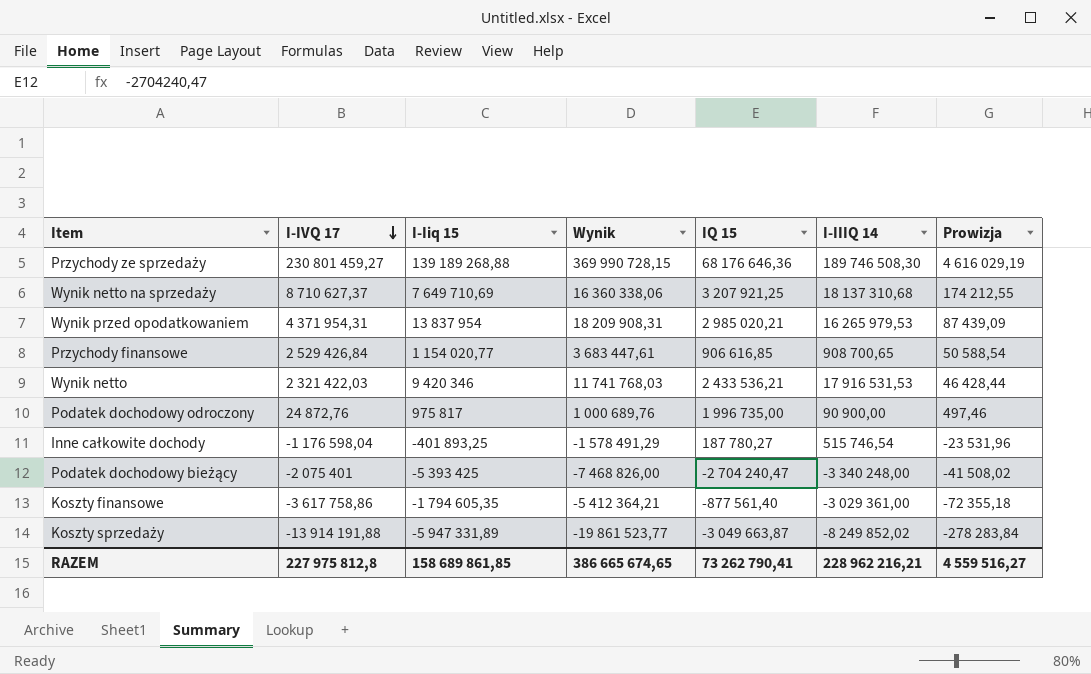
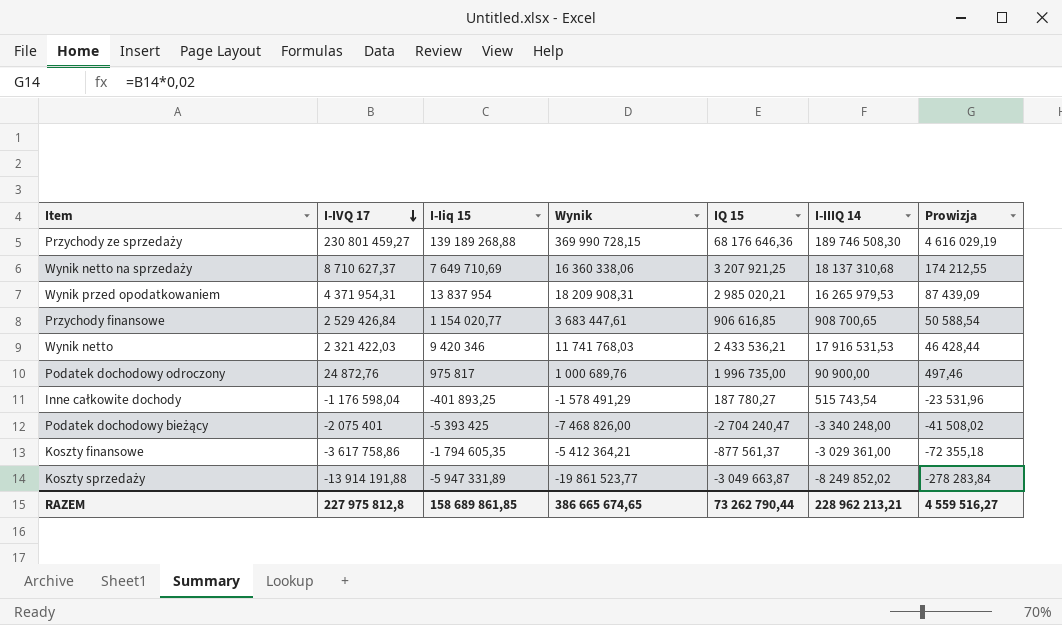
Inne całkowite dochody | I-IIIQ 14: 515 746,54 -> 515 743,54
Koszty finansowe | IQ 15: -877 561,40 -> -877 561,37
RAZEM | IQ 15: 73 262 790,41 -> 73 262 790,44
RAZEM | I-IIIQ 14: 228 962 216,21 -> 228 962 213,21

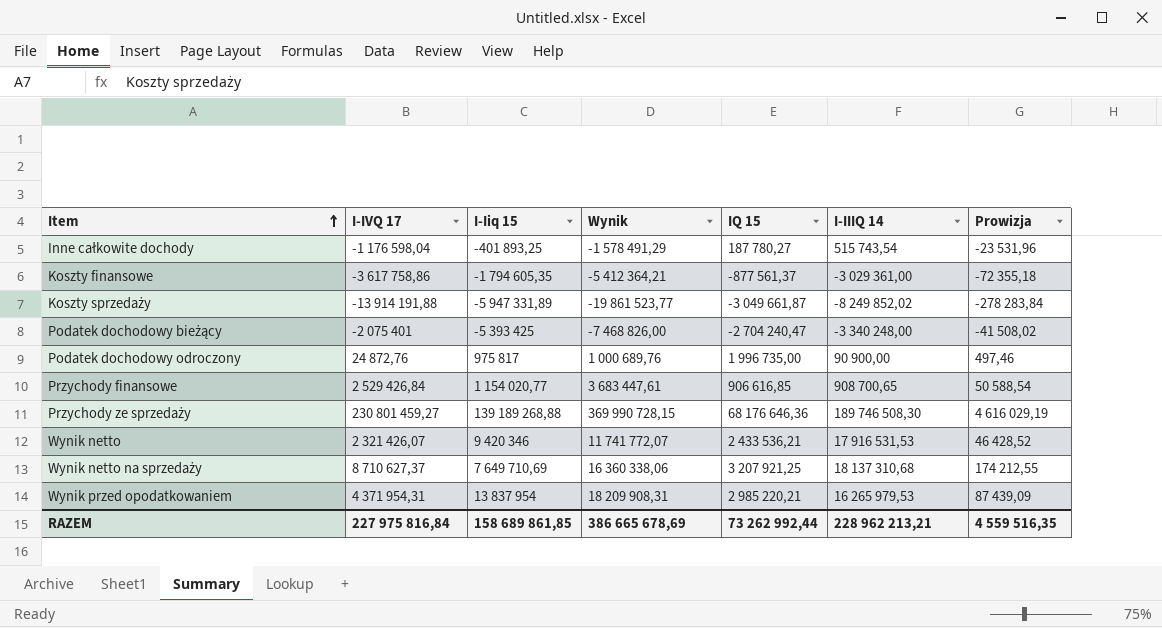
row order: I-IVQ 17 descending -> Item ascending
Koszty sprzedaży | IQ 15: -3 049 663,87 -> -3 049 661,87
Wynik netto | I-IVQ 17: 2 321 422,03 -> 2 321 426,07
Wynik netto | Wynik: 11 741 768,03 -> 11 741 772,07
Wynik netto | Prowizja: 46 428,44 -> 46 428,52
Wynik przed opodatkowaniem | IQ 15: 2 985 020,21 -> 2 985 220,21
RAZEM | I-IVQ 17: 227 975 812,8 -> 227 975 816,84
RAZEM | Wynik: 386 665 674,65 -> 386 665 678,69
RAZEM | IQ 15: 73 262 790,44 -> 73 262 992,44
RAZEM | Prowizja: 4 559 516,27 -> 4 559 516,35

